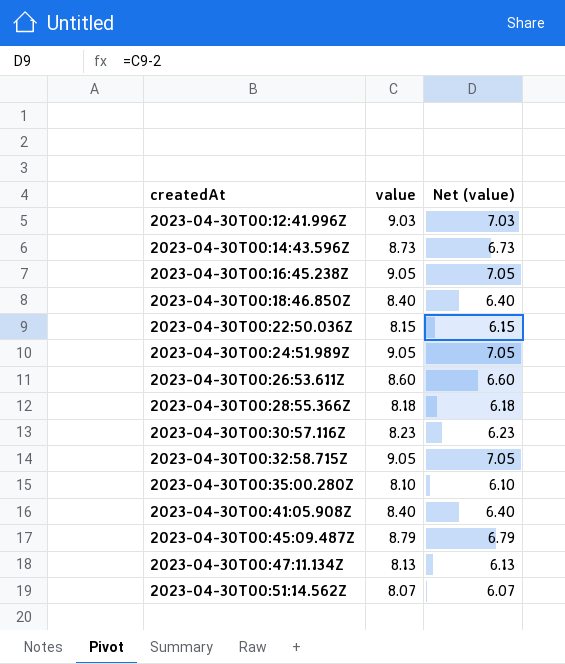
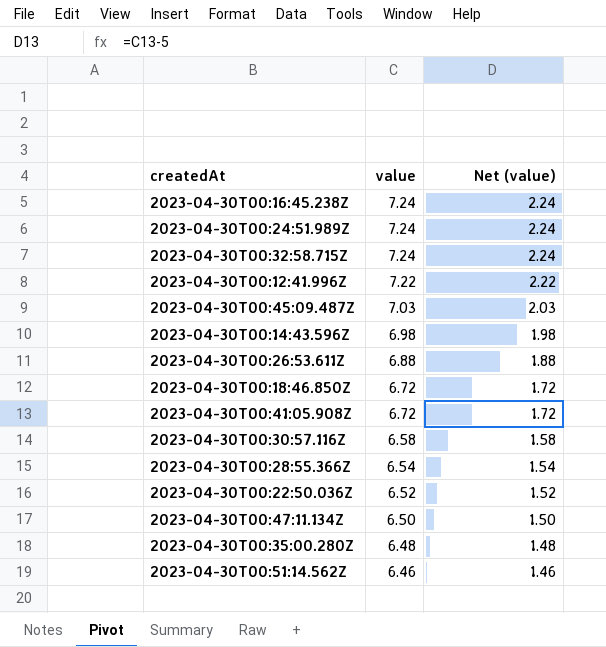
row order: createdAt ascending -> value descending
column Net (value) | formula: [value] - 2 -> [value] - 5
2023-04-30T00:16:45.238Z | value: 9.05 -> 7.24
2023-04-30T00:24:51.989Z | value: 9.05 -> 7.24
2023-04-30T00:32:58.715Z | value: 9.05 -> 7.24
2023-04-30T00:12:41.996Z | value: 9.03 -> 7.22
2023-04-30T00:45:09.487Z | value: 8.79 -> 7.03
2023-04-30T00:14:43.596Z | value: 8.73 -> 6.98
2023-04-30T00:26:53.611Z | value: 8.60 -> 6.88
2023-04-30T00:18:46.850Z | value: 8.40 -> 6.72
2023-04-30T00:41:05.908Z | value: 8.40 -> 6.72
2023-04-30T00:30:57.116Z | value: 8.23 -> 6.58
2023-04-30T00:28:55.366Z | value: 8.18 -> 6.54
2023-04-30T00:22:50.036Z | value: 8.15 -> 6.52
2023-04-30T00:47:11.134Z | value: 8.13 -> 6.50
2023-04-30T00:35:00.280Z | value: 8.10 -> 6.48
2023-04-30T00:51:14.562Z | value: 8.07 -> 6.46

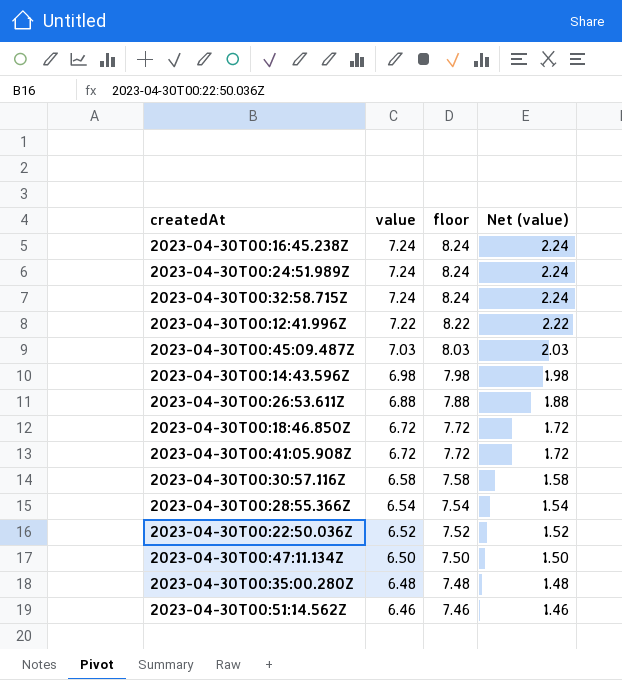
column floor | formula: none -> [value] + 1

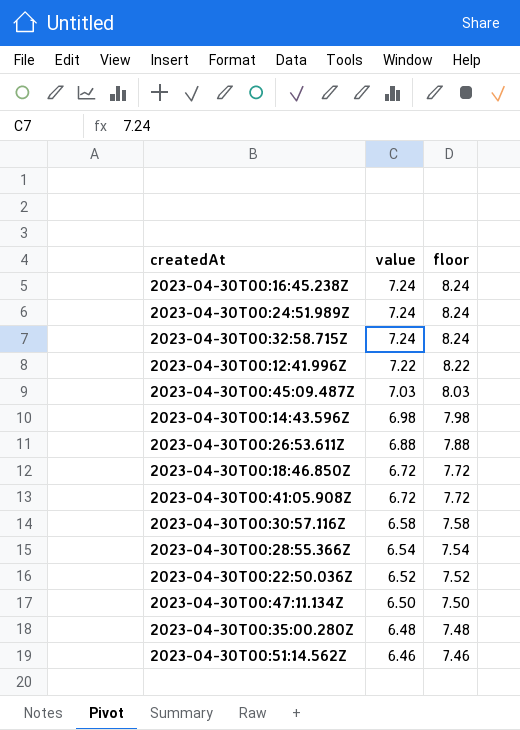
column Net (value) | formula: [value] - 5 -> none

